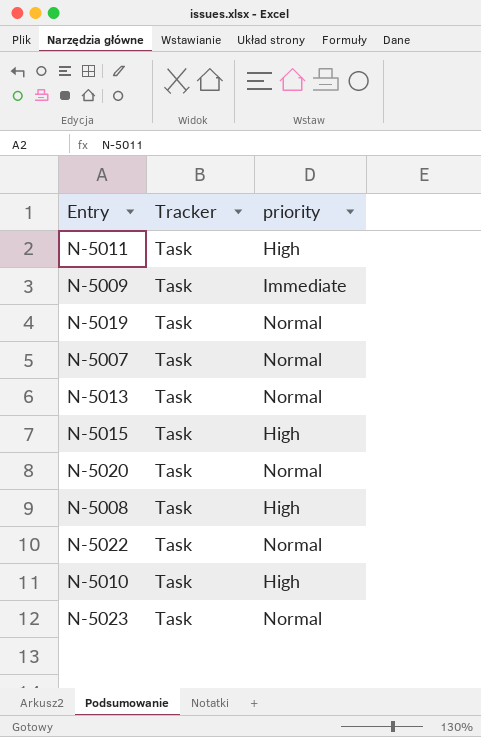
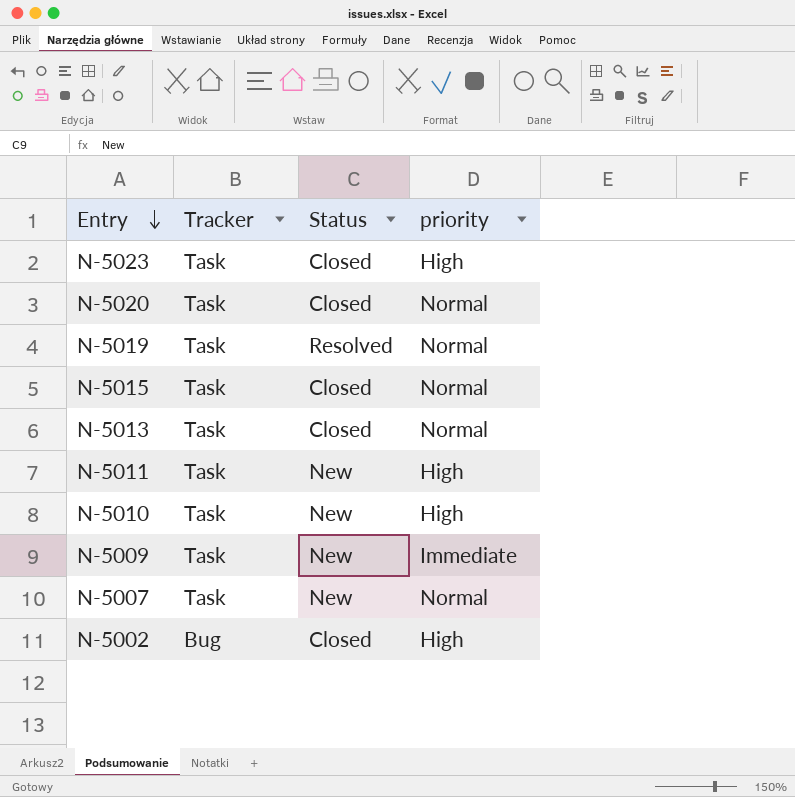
row order: none -> Entry descending
column Status | position: none -> 3
row N-5008: Task | High -> none
row N-5022: Task | Normal -> none
N-5023 | priority: Normal -> High
N-5015 | priority: High -> Normal
row N-5002: none -> Bug | Closed | High

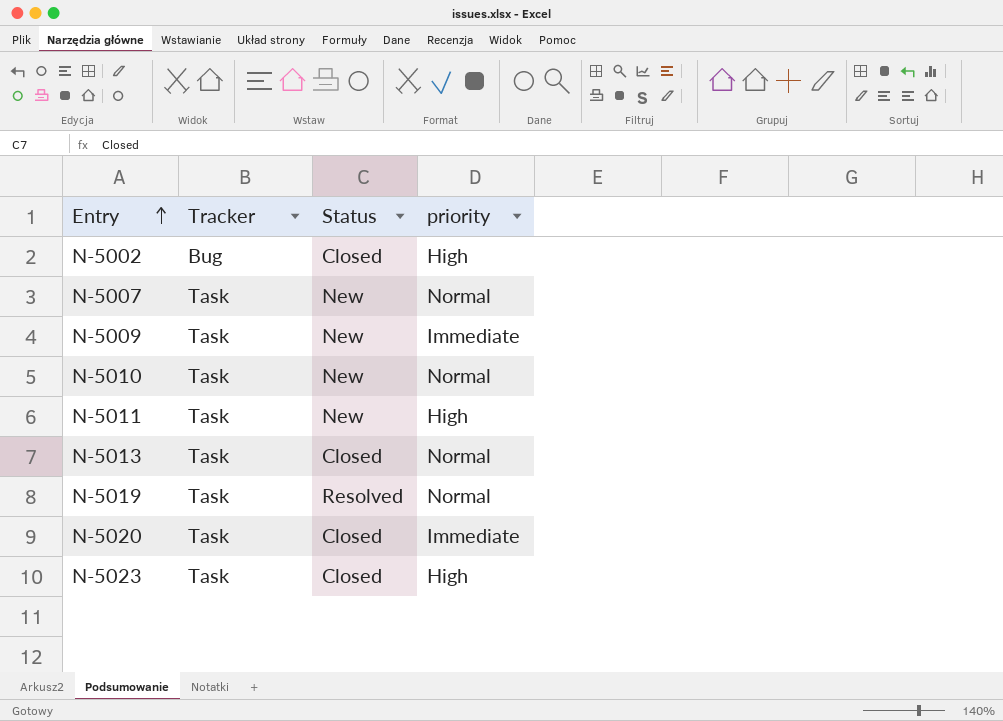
row order: Entry descending -> Entry ascending
row N-5015: Task | Closed | Normal -> none
N-5010 | priority: High -> Normal
N-5020 | priority: Normal -> Immediate

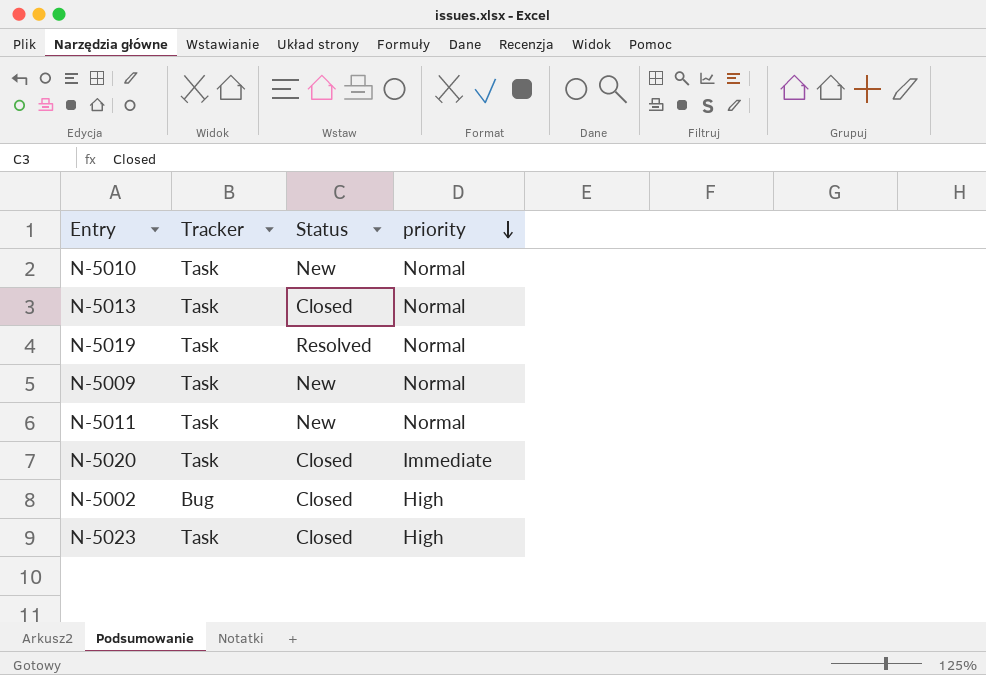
row order: Entry ascending -> priority descending
row N-5007: Task | New | Normal -> none
N-5009 | priority: Immediate -> Normal
N-5011 | priority: High -> Normal

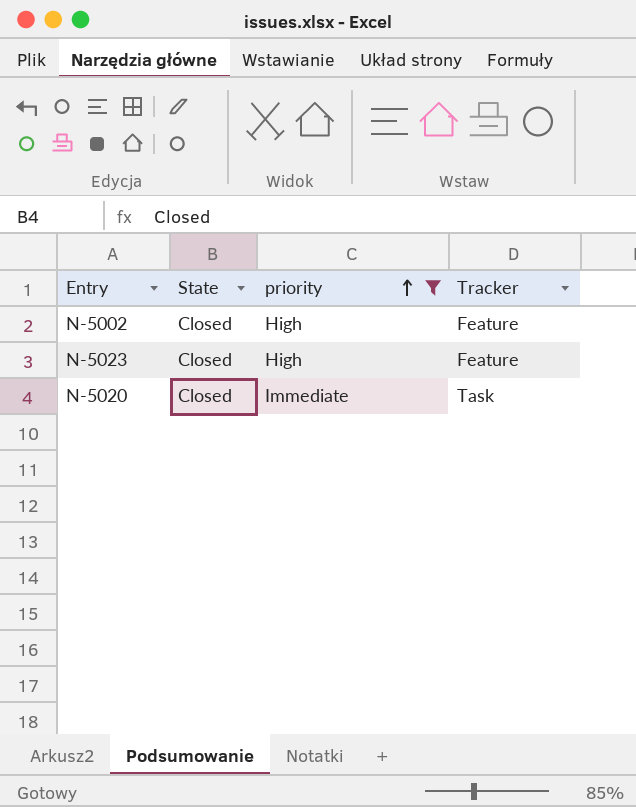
filter: none -> priority != Normal
row order: priority descending -> priority ascending
column name: Status -> State
column Tracker | position: 2 -> 4
N-5002 | Tracker: Bug -> Feature
N-5023 | Tracker: Task -> Feature

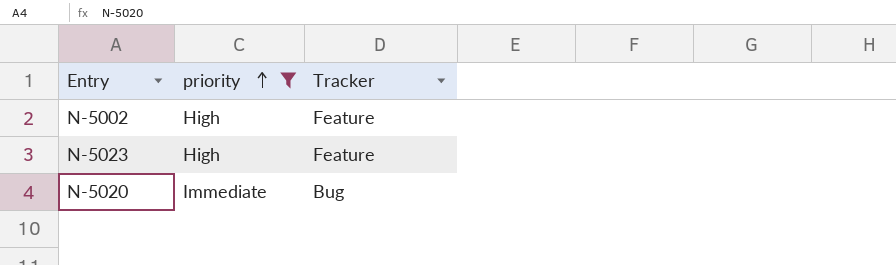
column State | position: 2 -> none
N-5020 | Tracker: Task -> Bug

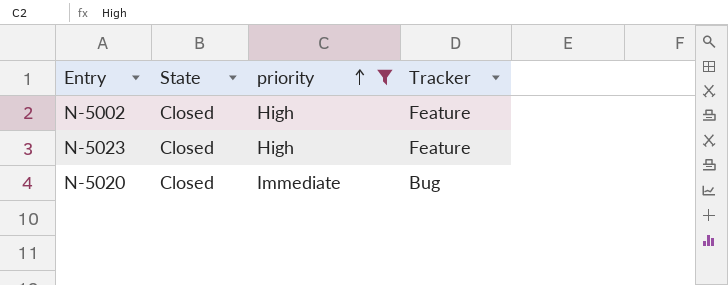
column State | position: none -> 2

